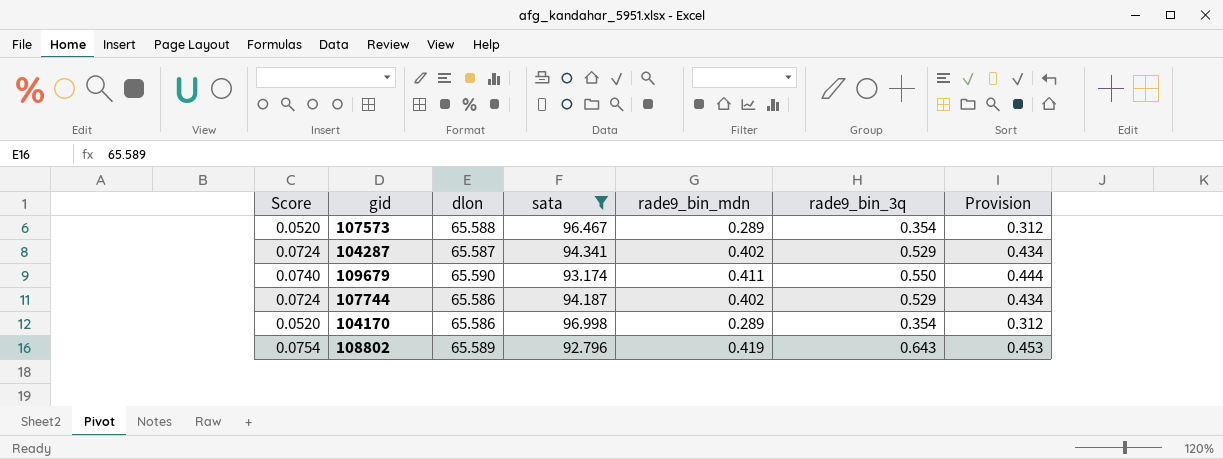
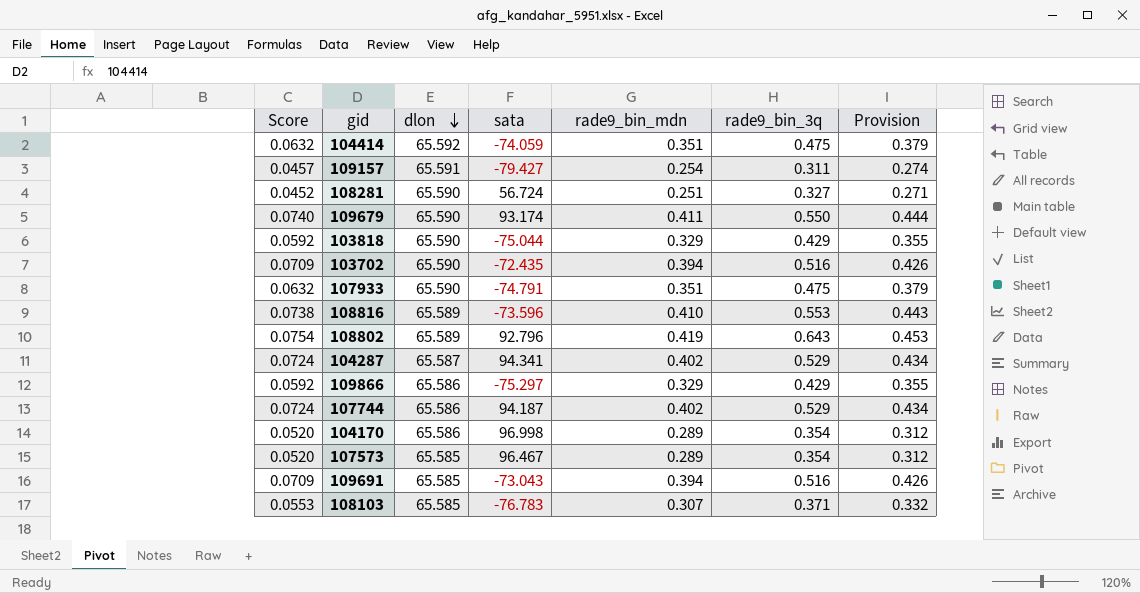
filter: sata >= 92.796 -> none
row order: none -> dlon descending
107573 | dlon: 65.588 -> 65.585

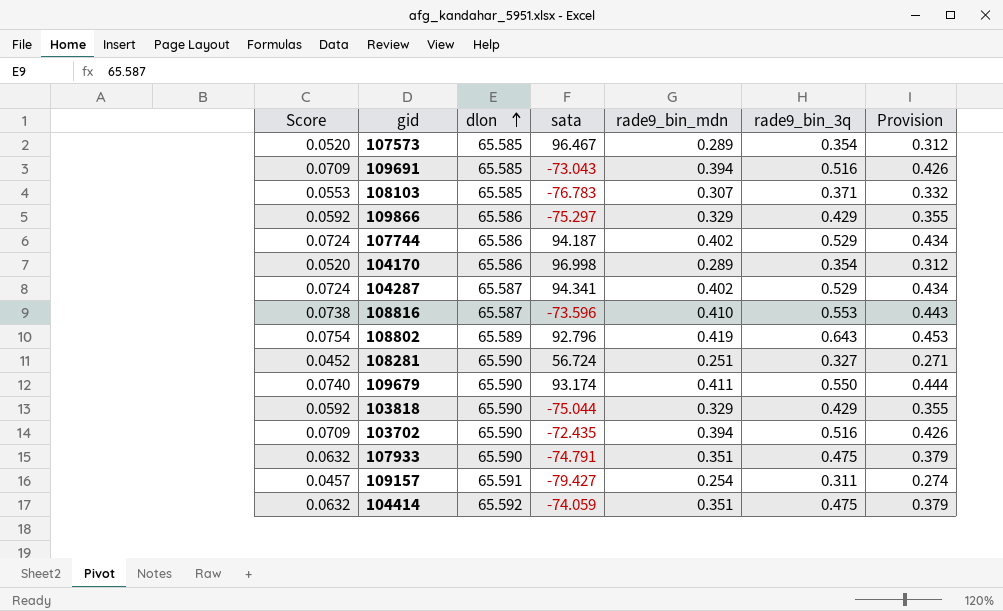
row order: dlon descending -> dlon ascending
108816 | dlon: 65.589 -> 65.587

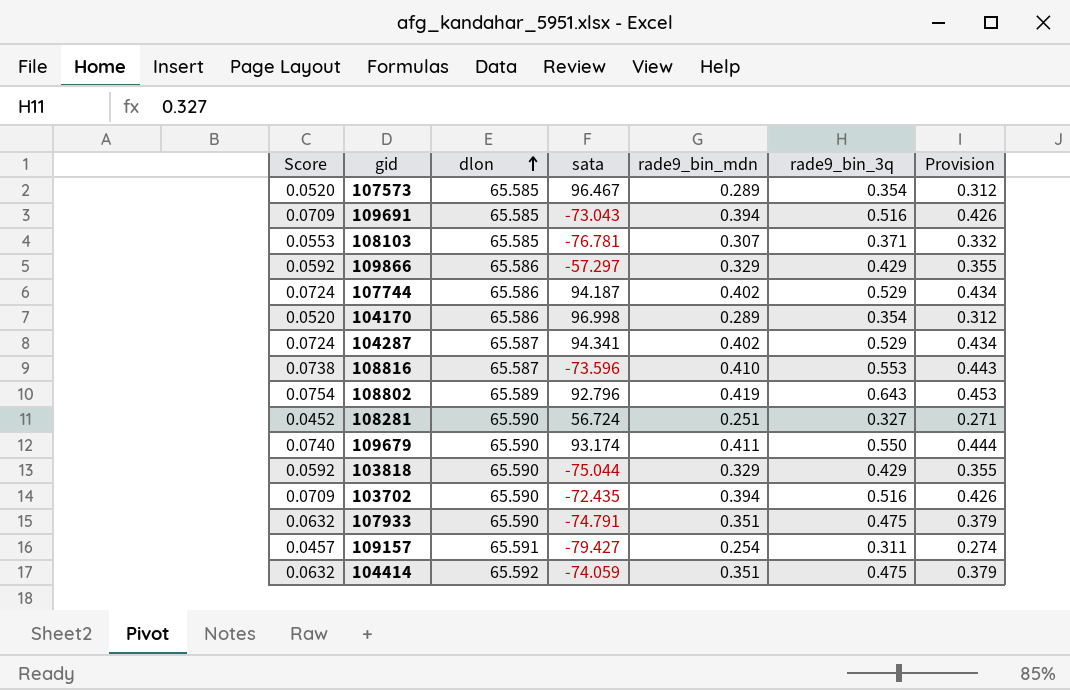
108103 | sata: -76.783 -> -76.781
109866 | sata: -75.297 -> -57.297

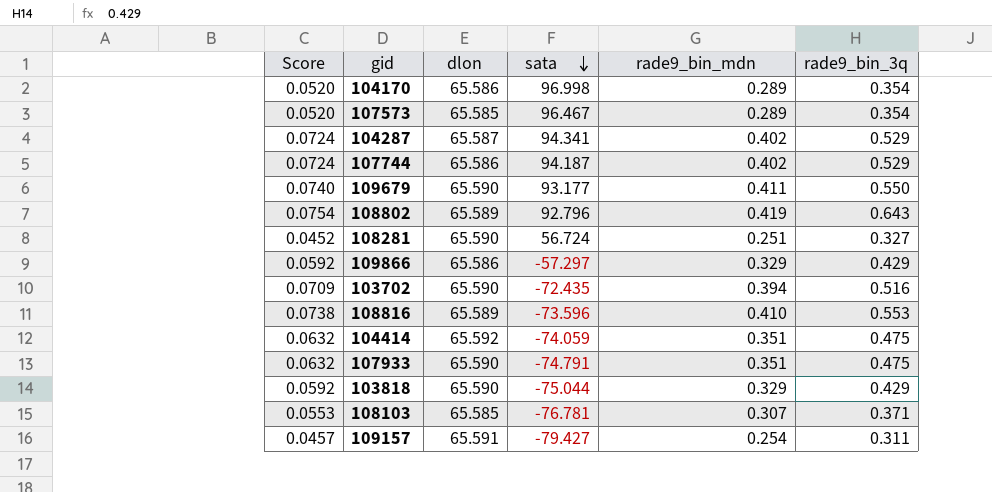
row order: dlon ascending -> sata descending
column Provision | formula: [rade9_bin_mdn] * 1.08 -> none
row 109691: 0.0709 | 65.585 | -73.043 | 0.394 | 0.516 | 0.426 -> none
109679 | sata: 93.174 -> 93.177
108816 | dlon: 65.587 -> 65.589

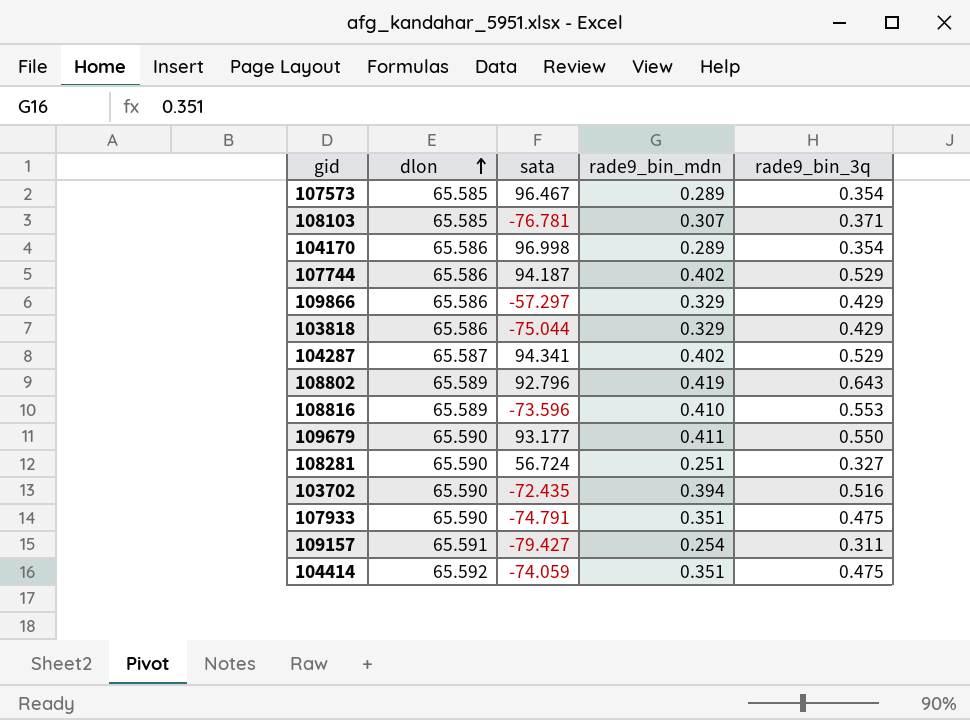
row order: sata descending -> dlon ascending
column Score | formula: [rade9_bin_mdn] * 0.18 -> none
103818 | dlon: 65.590 -> 65.586

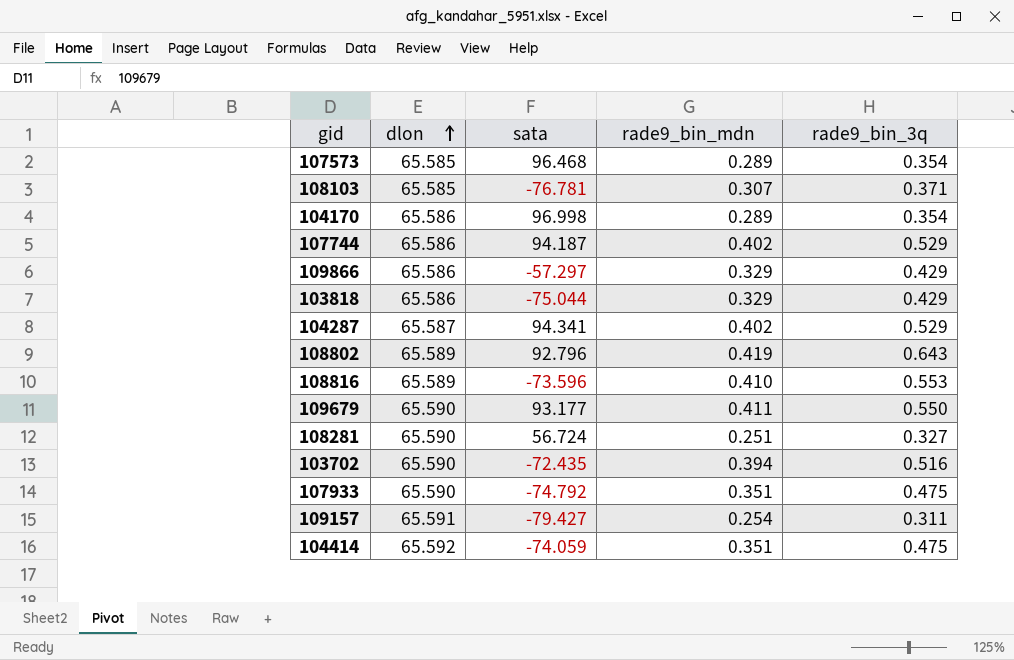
107573 | sata: 96.467 -> 96.468
107933 | sata: -74.791 -> -74.792

